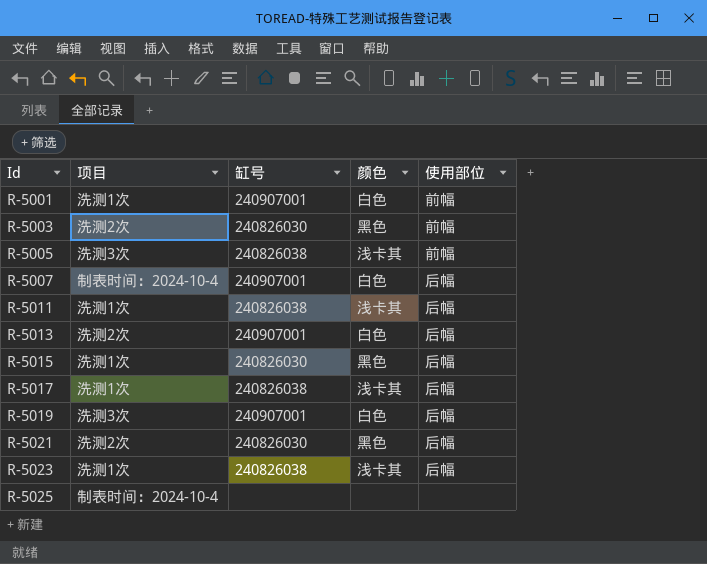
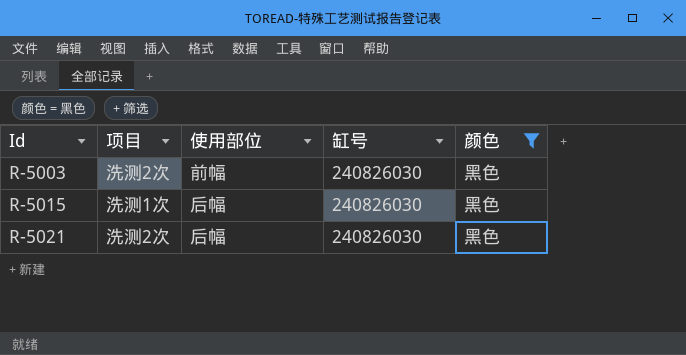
filter: none -> 颜色 = 黑色
column 使用部位 | position: 5 -> 3

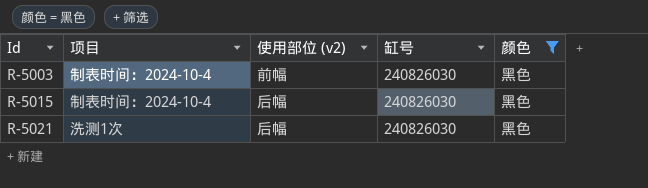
column name: 使用部位 -> 使用部位 (v2)
R-5003 | 项目: 洗测2次 -> 制表时间：2024-10-4
R-5015 | 项目: 洗测1次 -> 制表时间：2024-10-4
R-5021 | 项目: 洗测2次 -> 洗测1次

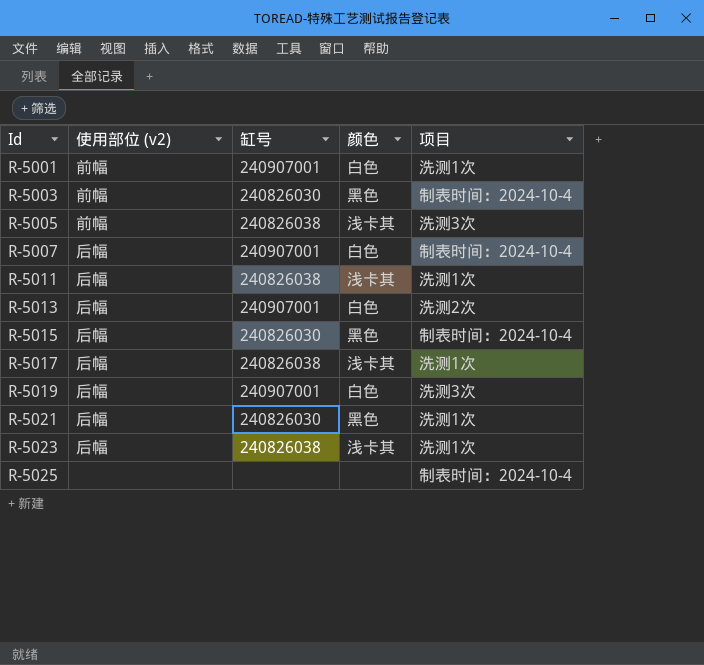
filter: 颜色 = 黑色 -> none
column 项目 | position: 2 -> 5

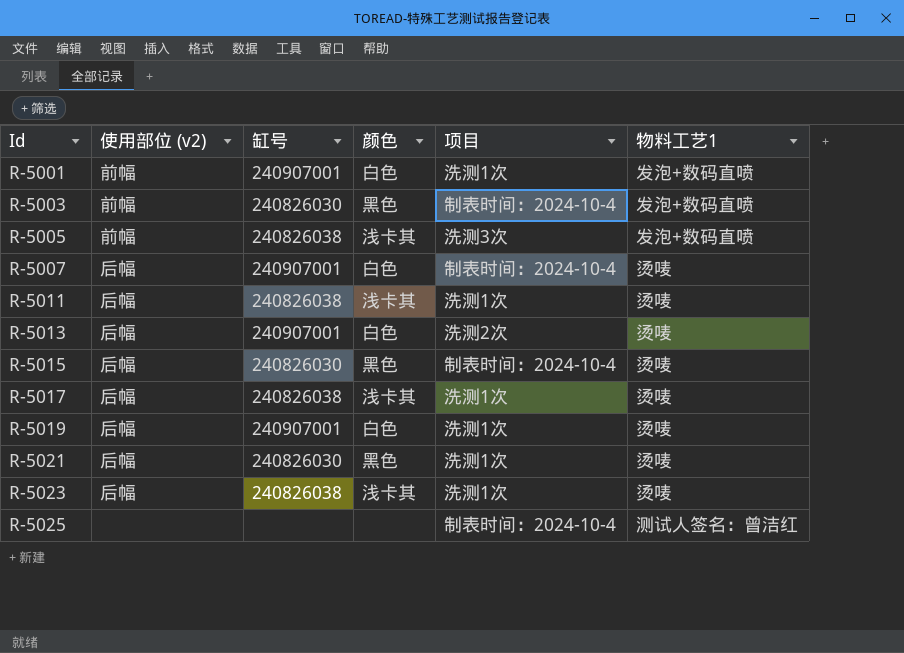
column 物料工艺1 | position: none -> 6
R-5019 | 项目: 洗测3次 -> 洗测1次

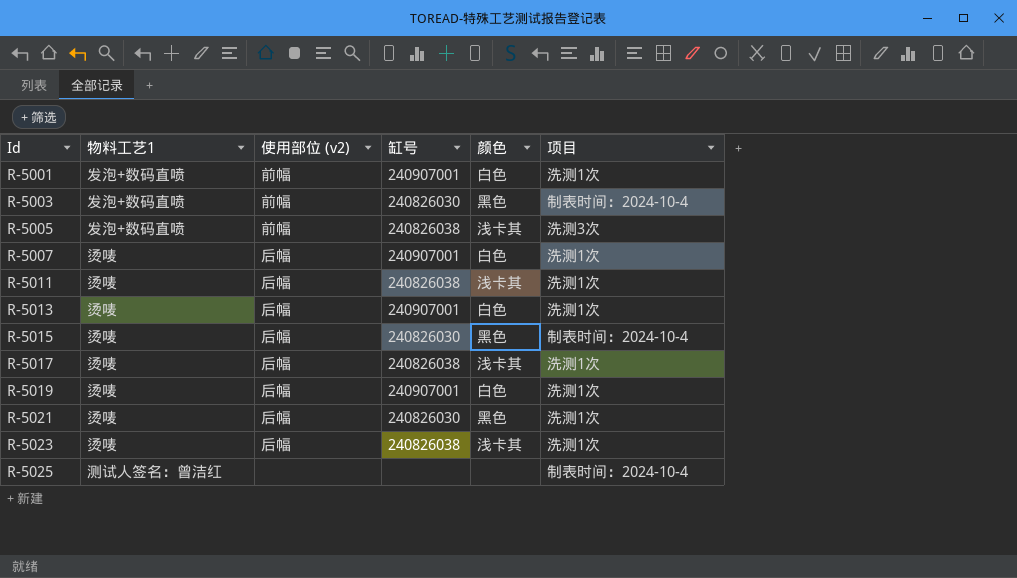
column 物料工艺1 | position: 6 -> 2
R-5007 | 项目: 制表时间：2024-10-4 -> 洗测1次
R-5013 | 项目: 洗测2次 -> 洗测1次

